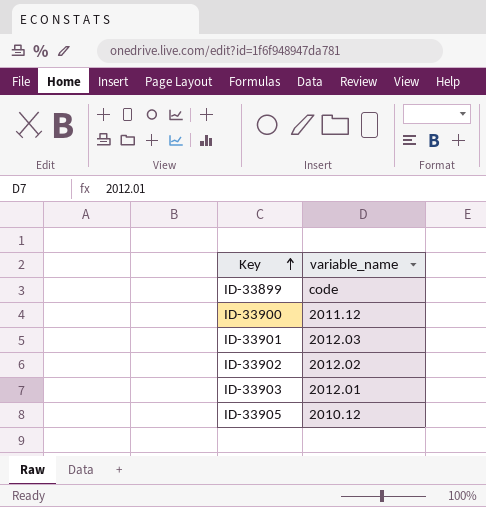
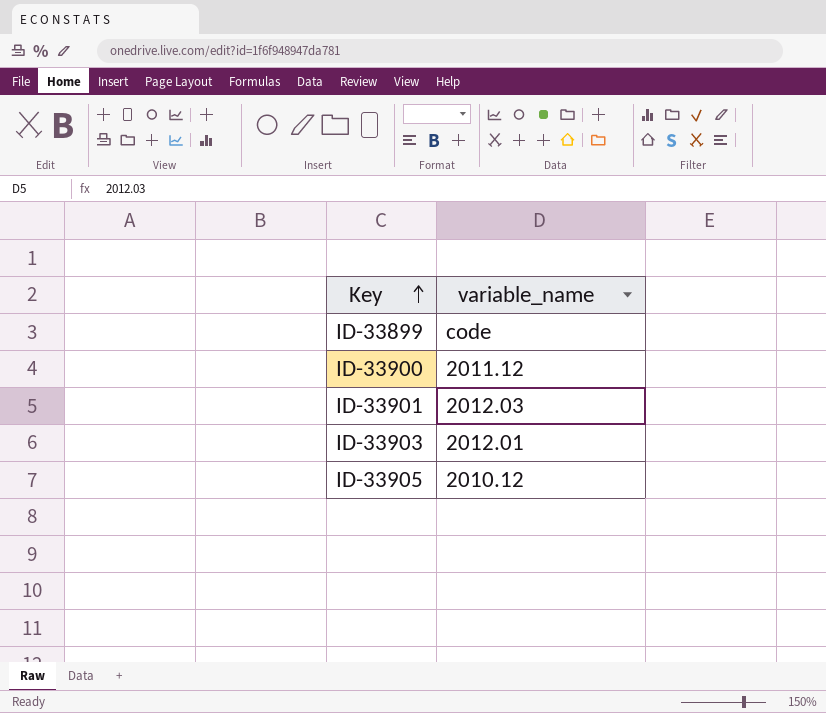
row ID-33902: 2012.02 -> none

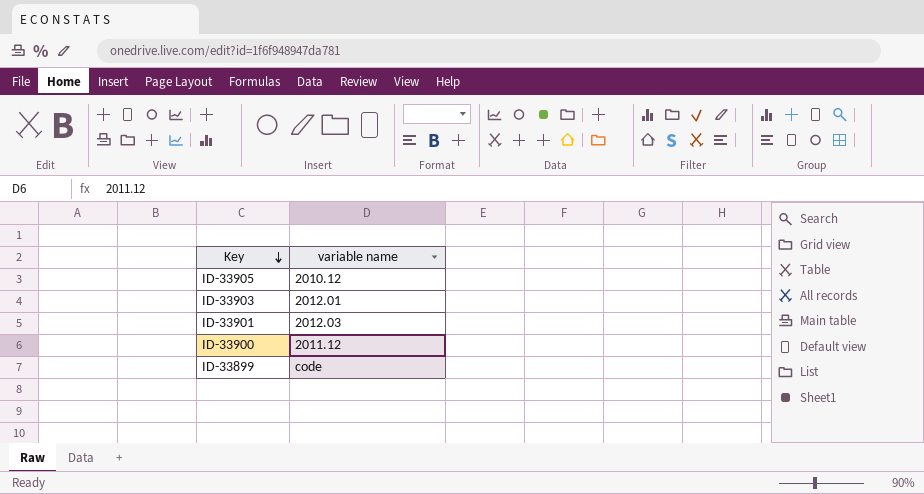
row order: Key ascending -> Key descending
column name: variable_name -> variable name

